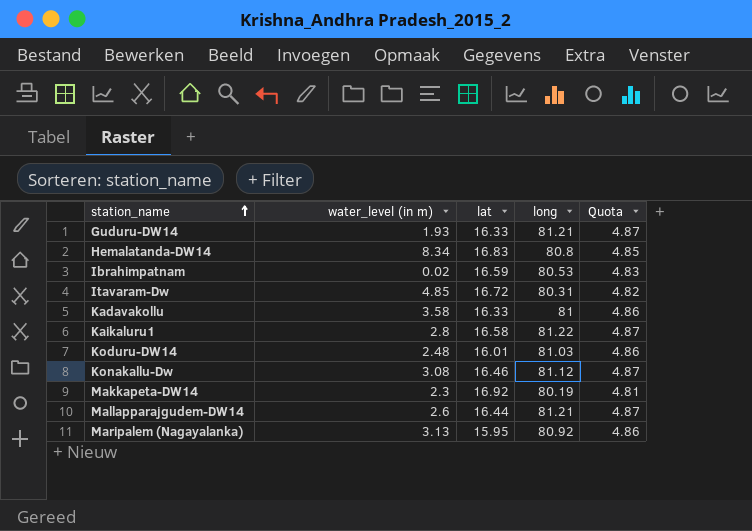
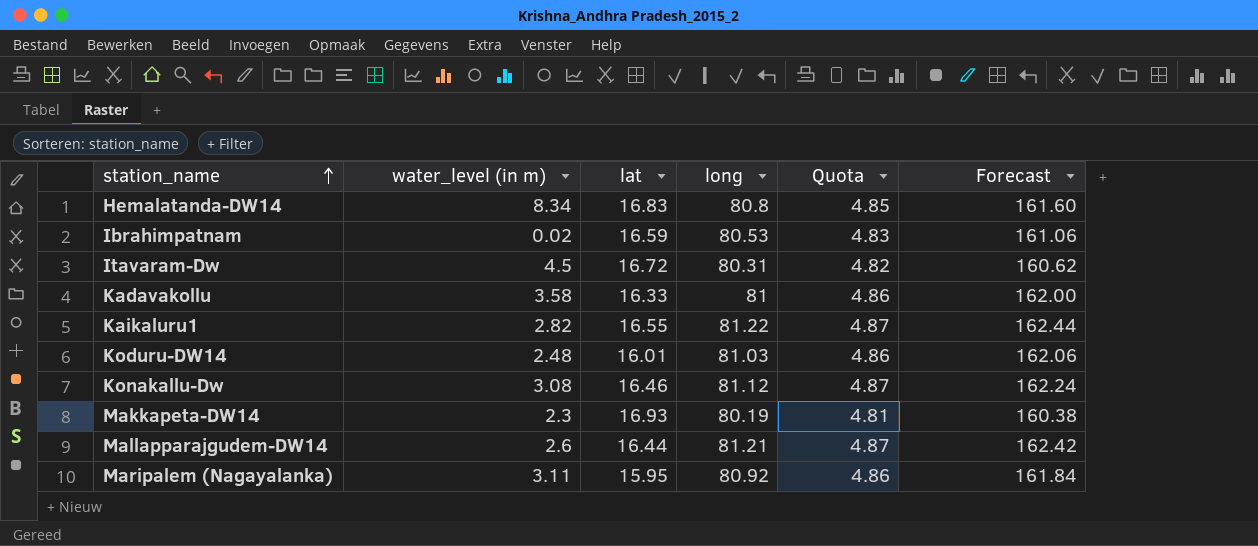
column Forecast | formula: none -> [long] * 2
row Guduru-DW14: 1.93 | 16.33 | 81.21 | 4.87 -> none
Itavaram-Dw | water_level (in m): 4.85 -> 4.5
Kaikaluru1 | water_level (in m): 2.8 -> 2.82
Kaikaluru1 | lat: 16.58 -> 16.55
Makkapeta-DW14 | lat: 16.92 -> 16.93
Maripalem (Nagayalanka) | water_level (in m): 3.13 -> 3.11

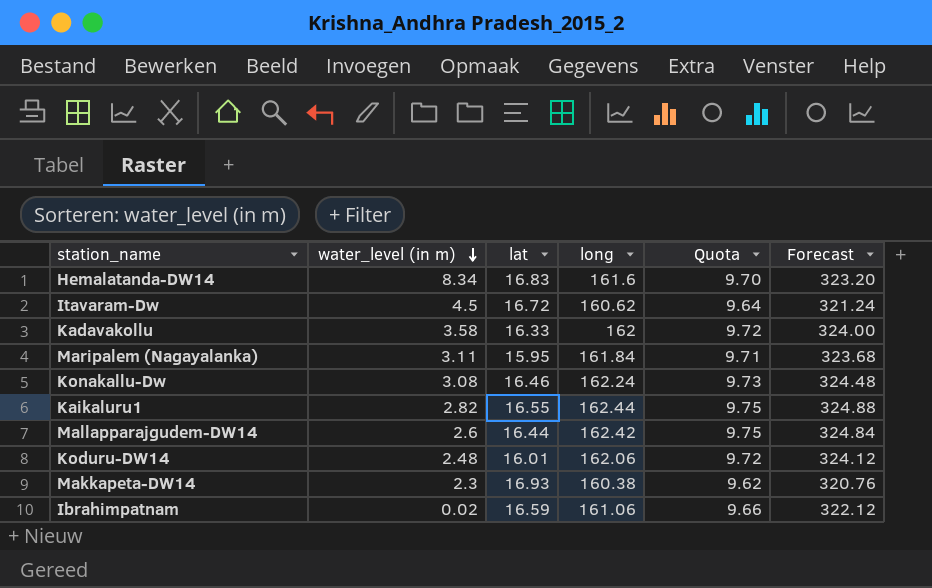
row order: station_name ascending -> water_level (in m) descending
Hemalatanda-DW14 | long: 80.8 -> 161.6
Hemalatanda-DW14 | Quota: 4.85 -> 9.70
Hemalatanda-DW14 | Forecast: 161.60 -> 323.20
Itavaram-Dw | long: 80.31 -> 160.62
Itavaram-Dw | Quota: 4.82 -> 9.64
Itavaram-Dw | Forecast: 160.62 -> 321.24
Kadavakollu | long: 81 -> 162
Kadavakollu | Quota: 4.86 -> 9.72
Kadavakollu | Forecast: 162.00 -> 324.00
Maripalem (Nagayalanka) | long: 80.92 -> 161.84
Maripalem (Nagayalanka) | Quota: 4.86 -> 9.71
Maripalem (Nagayalanka) | Forecast: 161.84 -> 323.68
Konakallu-Dw | long: 81.12 -> 162.24
Konakallu-Dw | Quota: 4.87 -> 9.73
Konakallu-Dw | Forecast: 162.24 -> 324.48
Kaikaluru1 | long: 81.22 -> 162.44
Kaikaluru1 | Quota: 4.87 -> 9.75
Kaikaluru1 | Forecast: 162.44 -> 324.88
Mallapparajgudem-DW14 | long: 81.21 -> 162.42
Mallapparajgudem-DW14 | Quota: 4.87 -> 9.75
Mallapparajgudem-DW14 | Forecast: 162.42 -> 324.84
Koduru-DW14 | long: 81.03 -> 162.06
Koduru-DW14 | Quota: 4.86 -> 9.72
Koduru-DW14 | Forecast: 162.06 -> 324.12
Makkapeta-DW14 | long: 80.19 -> 160.38
Makkapeta-DW14 | Quota: 4.81 -> 9.62
Makkapeta-DW14 | Forecast: 160.38 -> 320.76
Ibrahimpatnam | long: 80.53 -> 161.06
Ibrahimpatnam | Quota: 4.83 -> 9.66
Ibrahimpatnam | Forecast: 161.06 -> 322.12

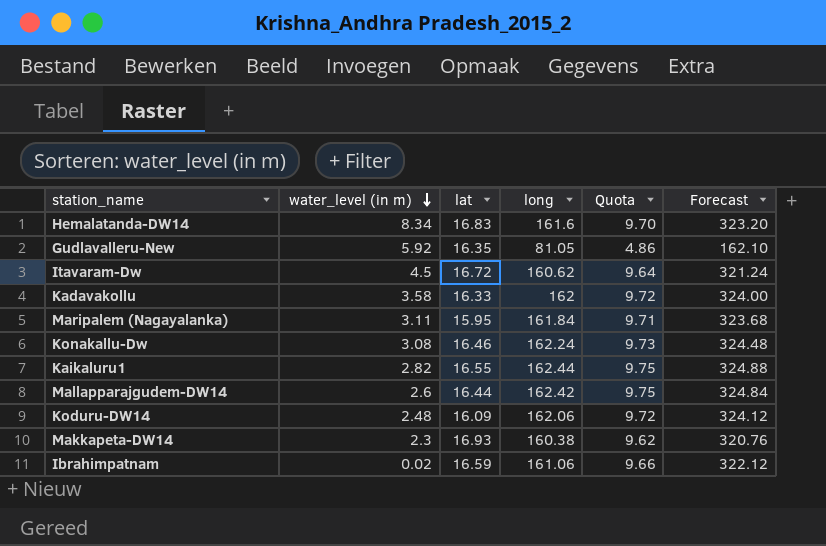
row Gudlavalleru-New: none -> 5.92 | 16.35 | 81.05 | 4.86 | 162.10
Koduru-DW14 | lat: 16.01 -> 16.09

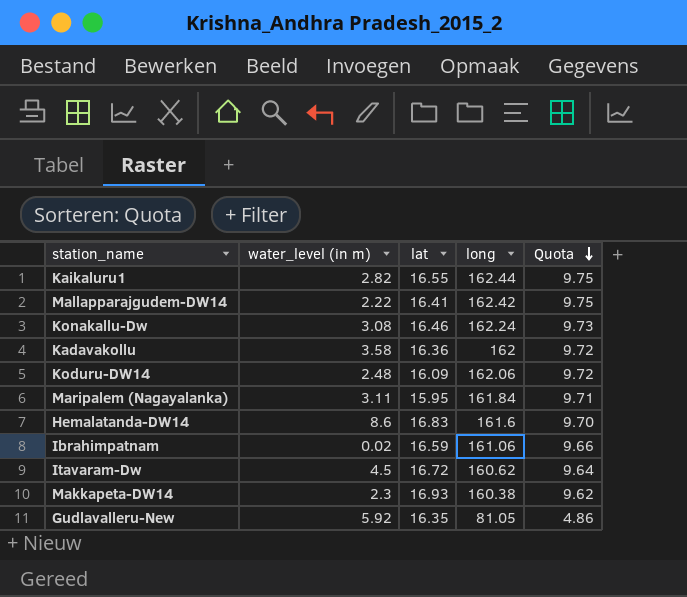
row order: water_level (in m) descending -> Quota descending
column Forecast | formula: [long] * 2 -> none
Mallapparajgudem-DW14 | water_level (in m): 2.6 -> 2.22
Mallapparajgudem-DW14 | lat: 16.44 -> 16.41
Kadavakollu | lat: 16.33 -> 16.36
Hemalatanda-DW14 | water_level (in m): 8.34 -> 8.6

